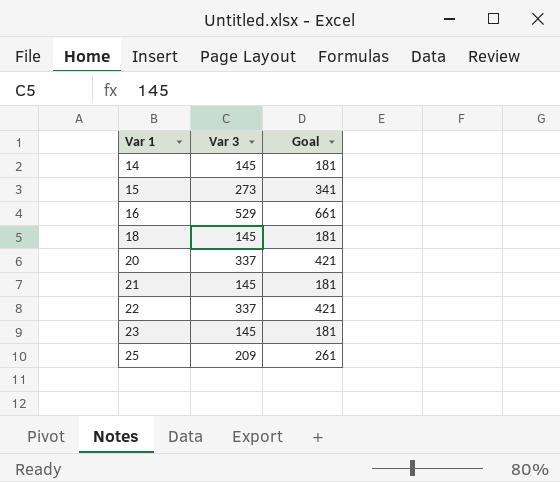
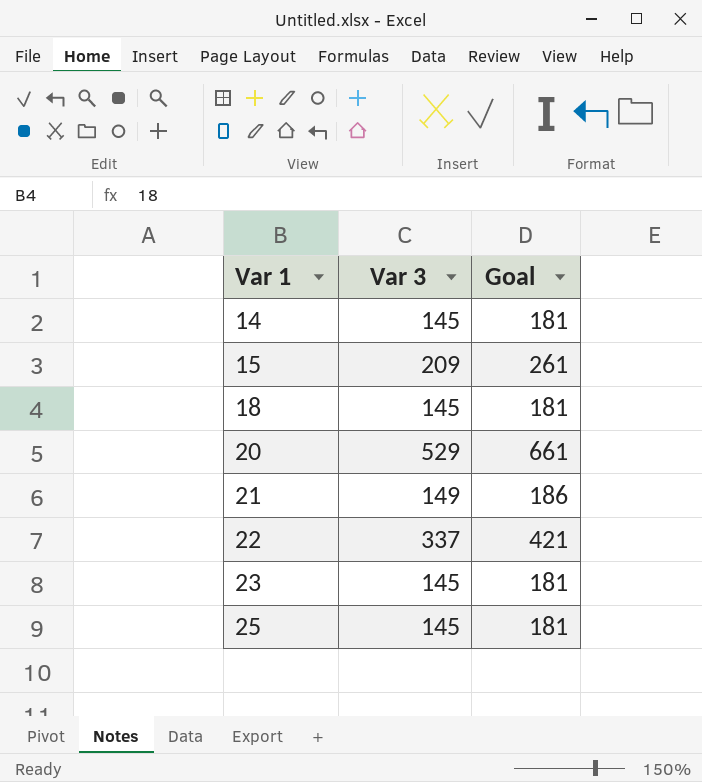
row 16: 529 | 661 -> none
15 | Var 3: 273 -> 209
15 | Goal: 341 -> 261
20 | Var 3: 337 -> 529
20 | Goal: 421 -> 661
21 | Var 3: 145 -> 149
21 | Goal: 181 -> 186
25 | Var 3: 209 -> 145
25 | Goal: 261 -> 181

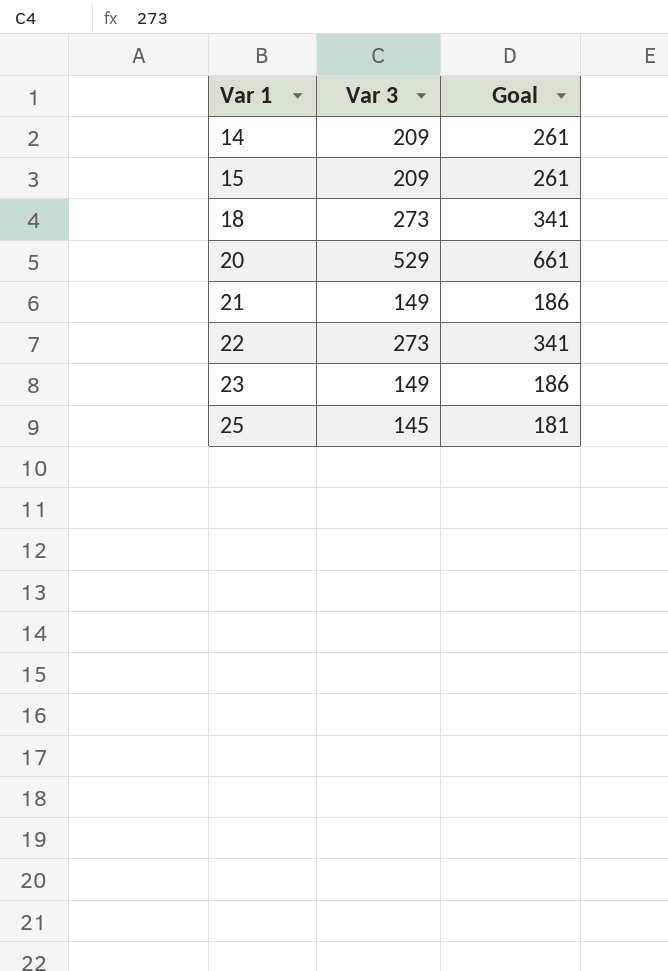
14 | Var 3: 145 -> 209
14 | Goal: 181 -> 261
18 | Var 3: 145 -> 273
18 | Goal: 181 -> 341
22 | Var 3: 337 -> 273
22 | Goal: 421 -> 341
23 | Var 3: 145 -> 149
23 | Goal: 181 -> 186

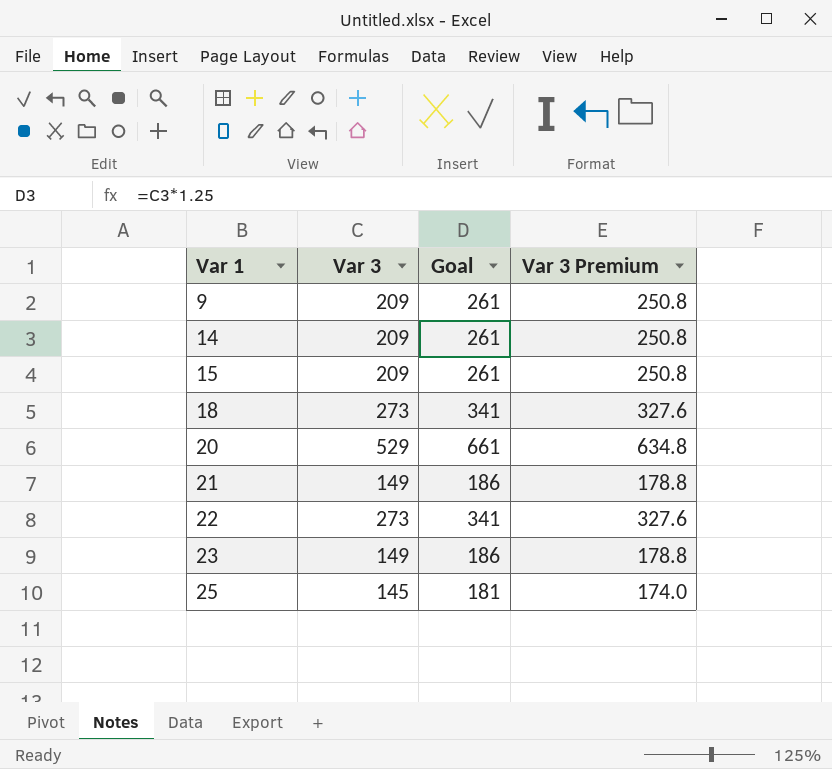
column Var 3 Premium | formula: none -> [Var 3] * 1.2
row 9: none -> 209 | 261 | 250.8

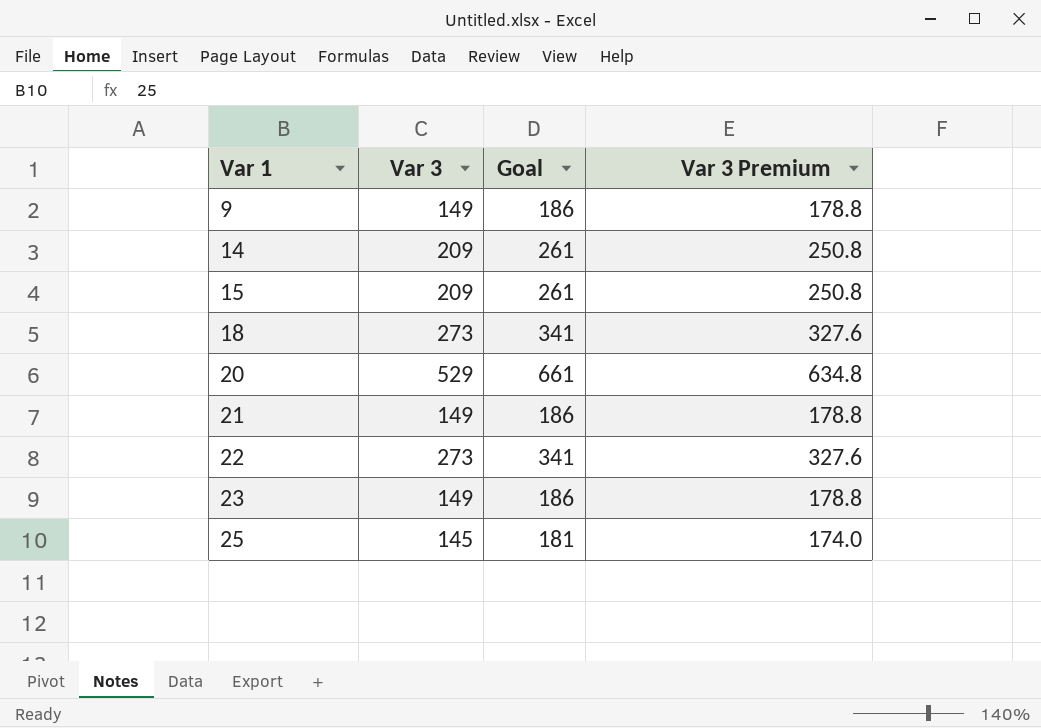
9 | Var 3: 209 -> 149
9 | Goal: 261 -> 186
9 | Var 3 Premium: 250.8 -> 178.8

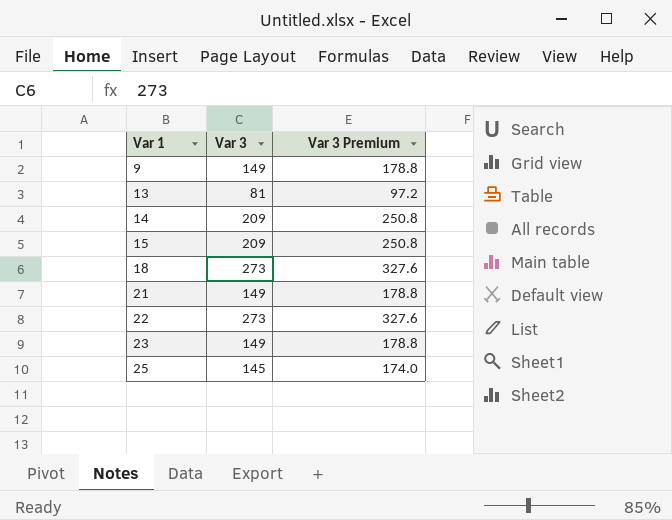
column Goal | formula: [Var 3] * 1.25 -> none
row 20: 529 | 661 | 634.8 -> none
row 13: none -> 81 | 97.2

